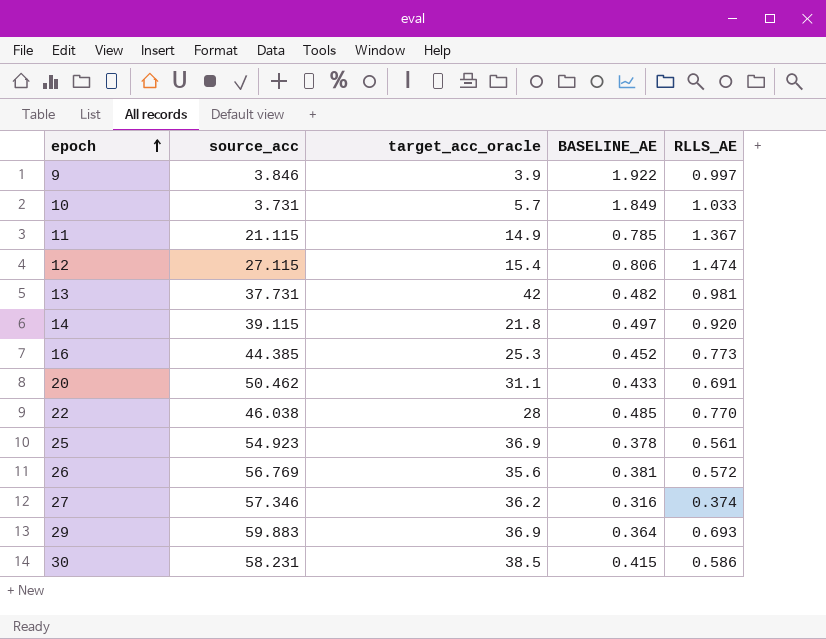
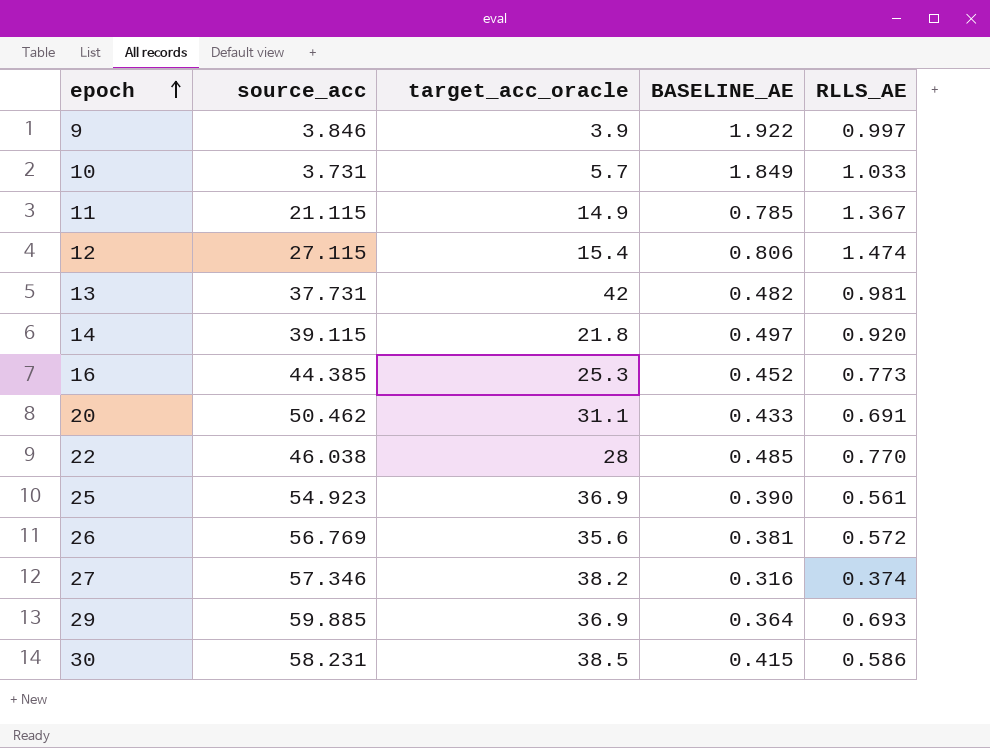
25 | BASELINE_AE: 0.378 -> 0.390
27 | target_acc_oracle: 36.2 -> 38.2
29 | source_acc: 59.883 -> 59.885

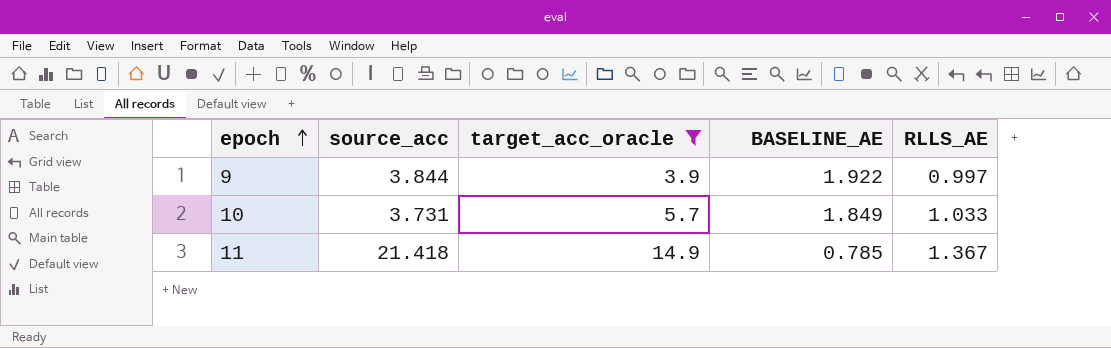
filter: none -> target_acc_oracle <= 14.9
9 | source_acc: 3.846 -> 3.844
11 | source_acc: 21.115 -> 21.418

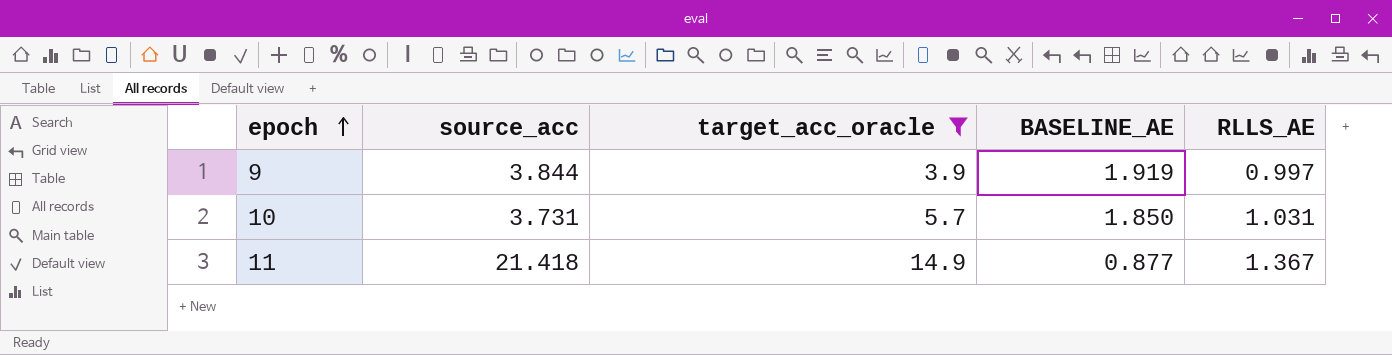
9 | BASELINE_AE: 1.922 -> 1.919
10 | BASELINE_AE: 1.849 -> 1.850
10 | RLLS_AE: 1.033 -> 1.031
11 | BASELINE_AE: 0.785 -> 0.877

